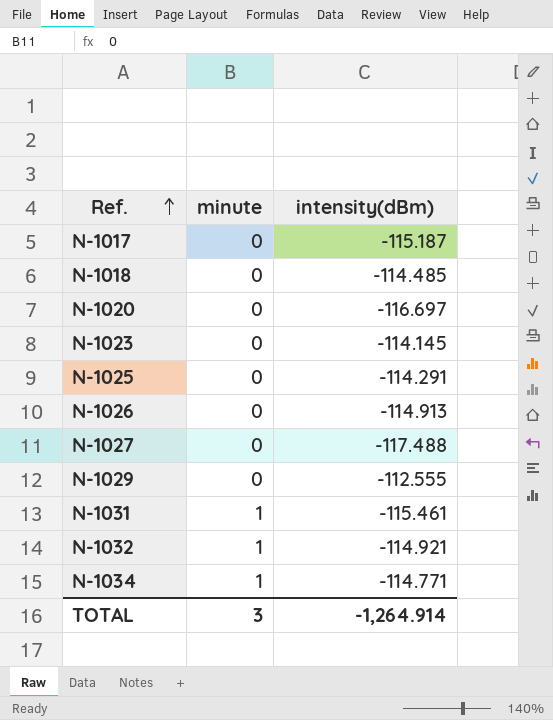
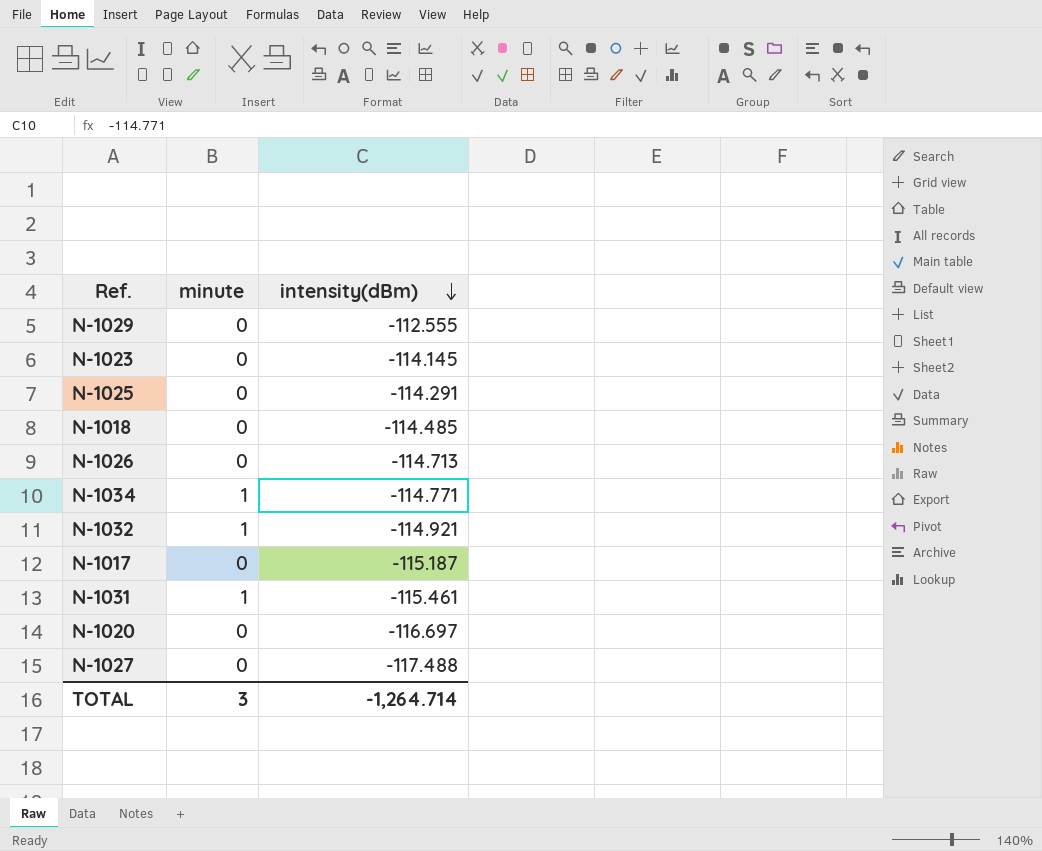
row order: Ref. ascending -> intensity(dBm) descending
N-1026 | intensity(dBm): -114.913 -> -114.713
TOTAL | intensity(dBm): -1,264.914 -> -1,264.714

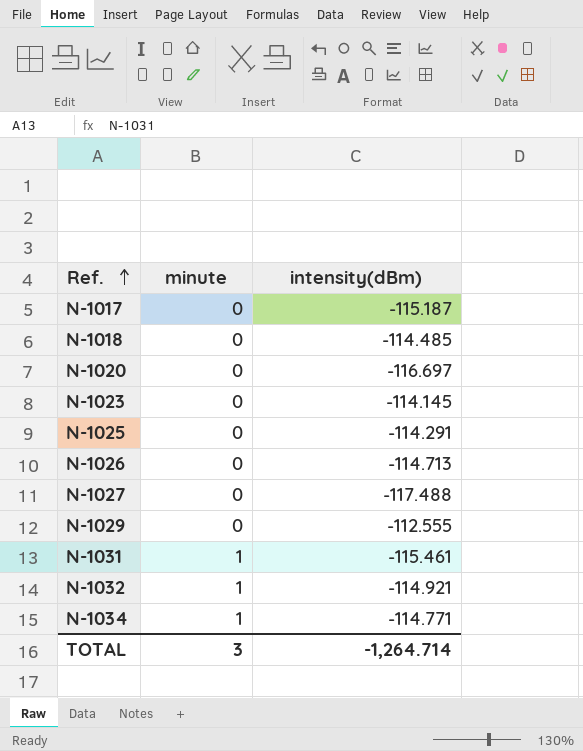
row order: intensity(dBm) descending -> Ref. ascending

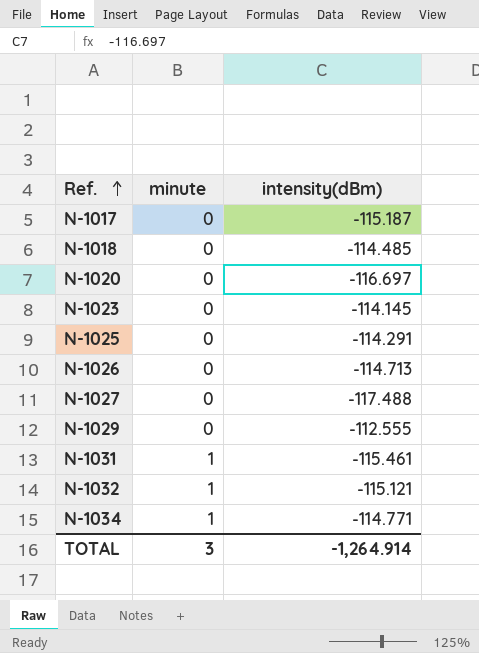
N-1032 | intensity(dBm): -114.921 -> -115.121
TOTAL | intensity(dBm): -1,264.714 -> -1,264.914

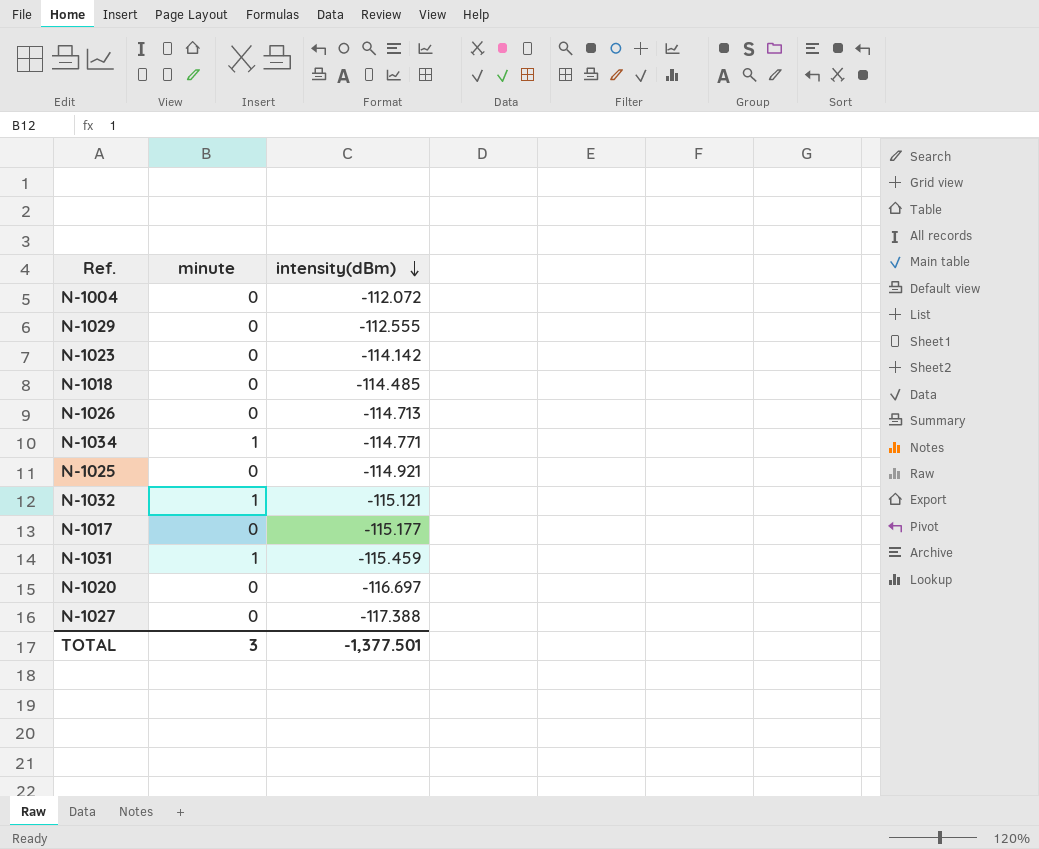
row order: Ref. ascending -> intensity(dBm) descending
row N-1004: none -> 0 | -112.072
N-1023 | intensity(dBm): -114.145 -> -114.142
N-1025 | intensity(dBm): -114.291 -> -114.921
N-1017 | intensity(dBm): -115.187 -> -115.177
N-1031 | intensity(dBm): -115.461 -> -115.459
N-1027 | intensity(dBm): -117.488 -> -117.388
TOTAL | intensity(dBm): -1,264.914 -> -1,377.501

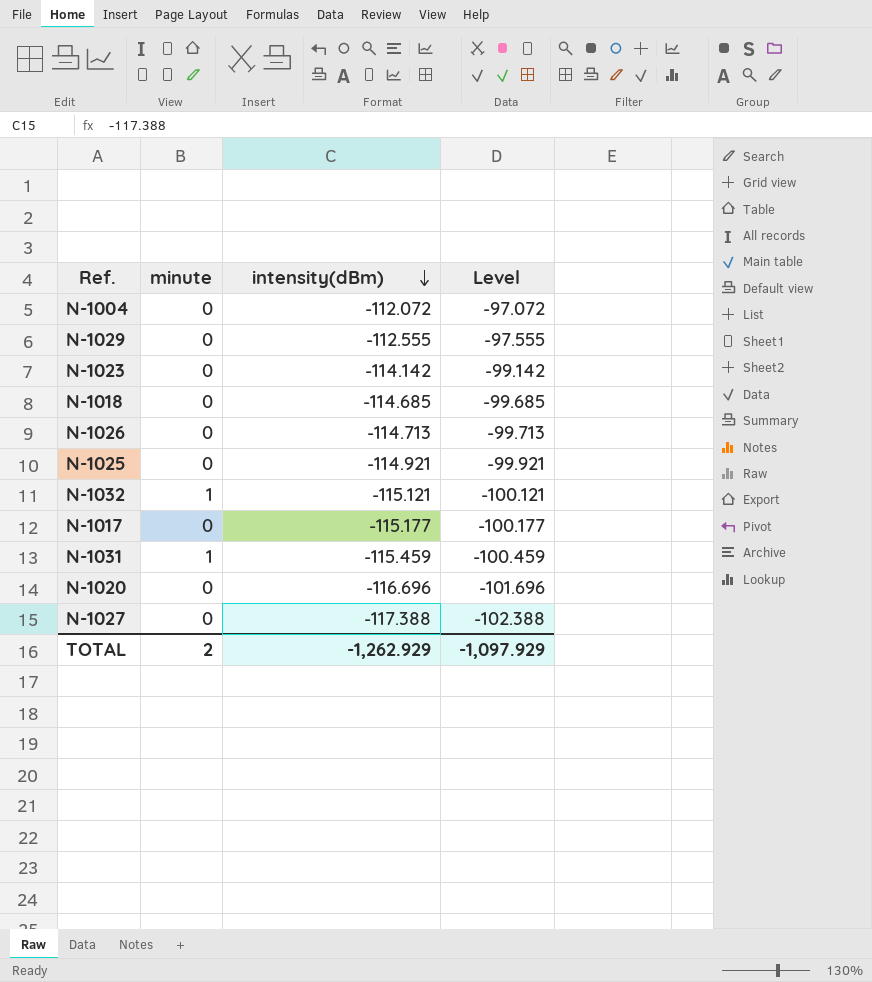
column Level | formula: none -> [intensity(dBm)] + 15
row N-1034: 1 | -114.771 -> none
N-1018 | intensity(dBm): -114.485 -> -114.685
N-1020 | intensity(dBm): -116.697 -> -116.696
TOTAL | minute: 3 -> 2
TOTAL | intensity(dBm): -1,377.501 -> -1,262.929

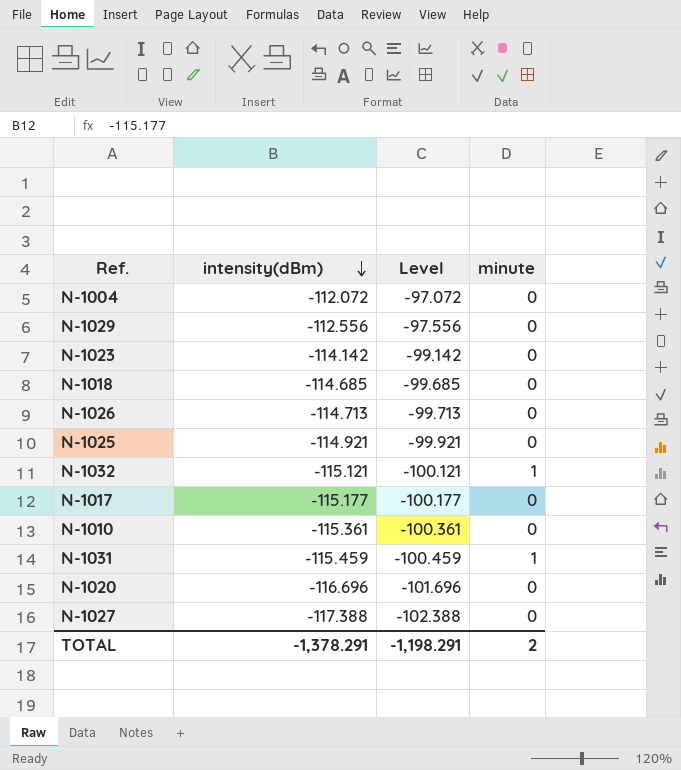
column minute | position: 2 -> 4
N-1029 | intensity(dBm): -112.555 -> -112.556
N-1029 | Level: -97.555 -> -97.556
row N-1010: none -> -115.361 | -100.361 | 0
TOTAL | intensity(dBm): -1,262.929 -> -1,378.291
TOTAL | Level: -1,097.929 -> -1,198.291

